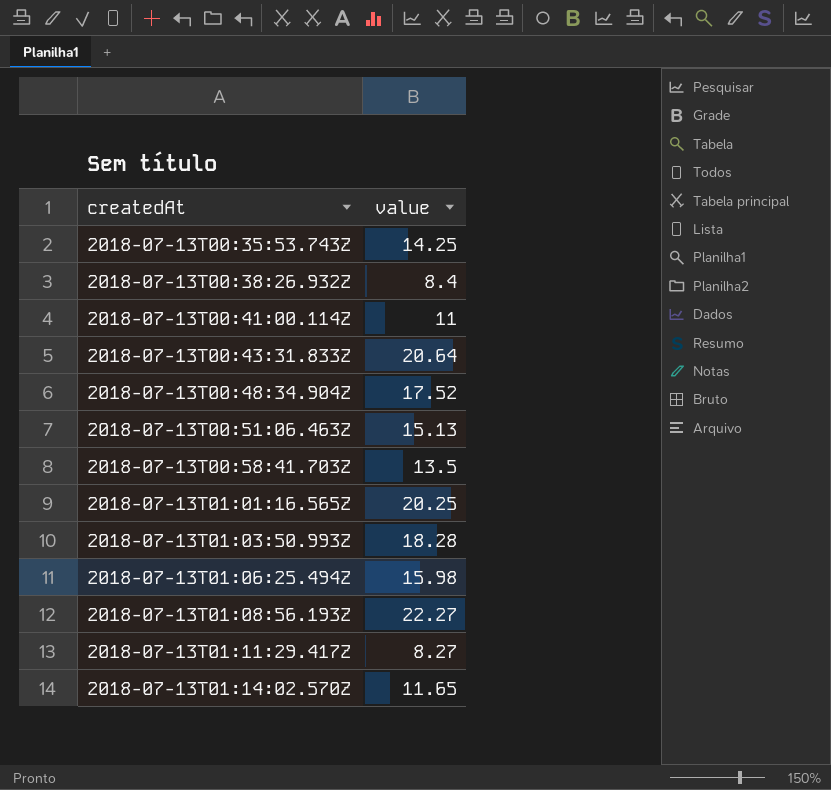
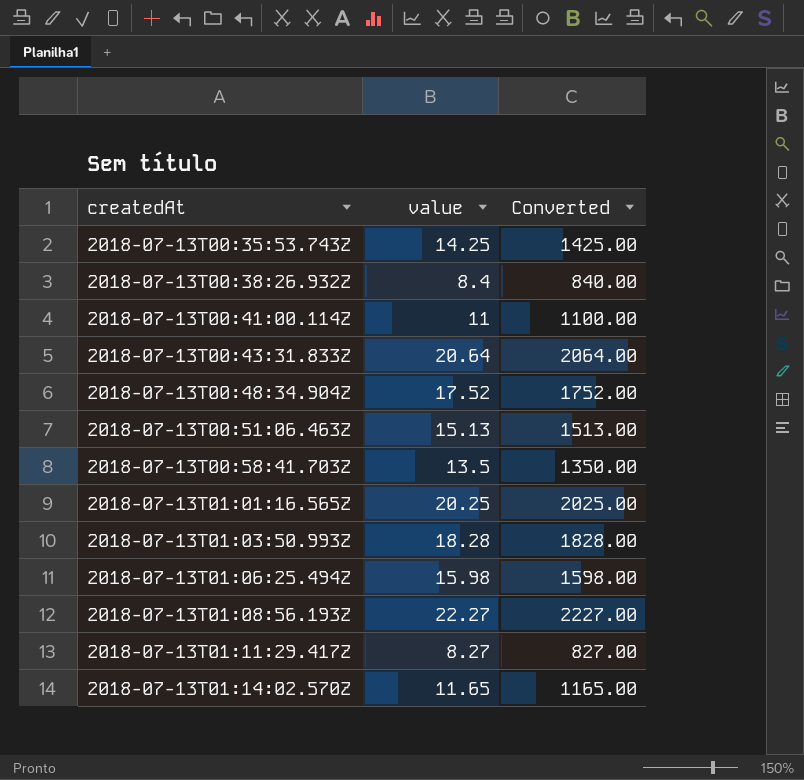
column Converted | formula: none -> [value] * 100

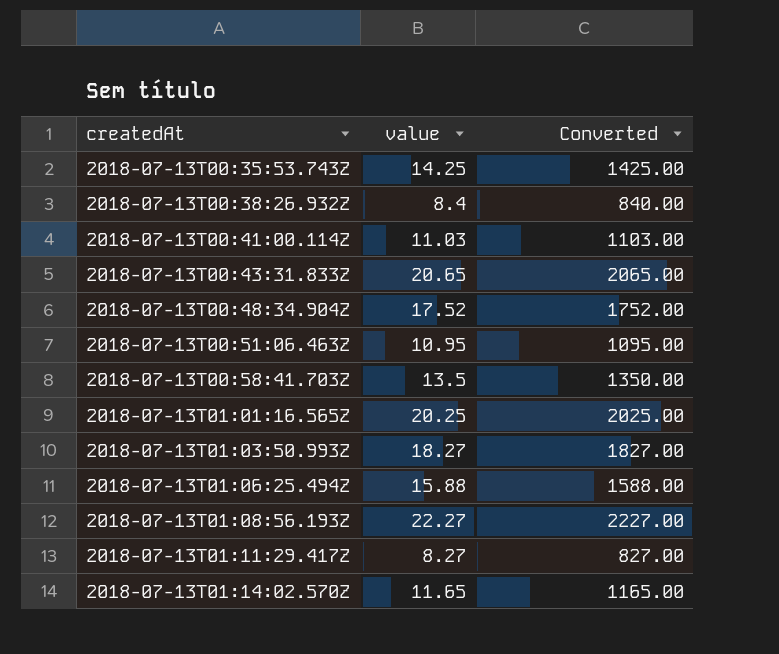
2018-07-13T00:41:00.114Z | value: 11 -> 11.03
2018-07-13T00:41:00.114Z | Converted: 1100.00 -> 1103.00
2018-07-13T00:43:31.833Z | value: 20.64 -> 20.65
2018-07-13T00:43:31.833Z | Converted: 2064.00 -> 2065.00
2018-07-13T00:51:06.463Z | value: 15.13 -> 10.95
2018-07-13T00:51:06.463Z | Converted: 1513.00 -> 1095.00
2018-07-13T01:03:50.993Z | value: 18.28 -> 18.27
2018-07-13T01:03:50.993Z | Converted: 1828.00 -> 1827.00
2018-07-13T01:06:25.494Z | value: 15.98 -> 15.88
2018-07-13T01:06:25.494Z | Converted: 1598.00 -> 1588.00

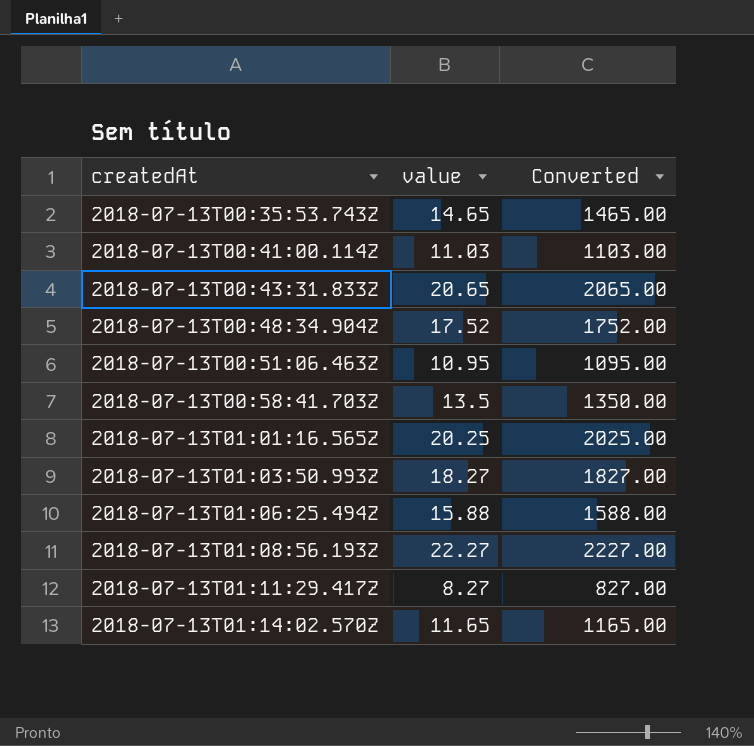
row 2018-07-13T00:38:26.932Z: 8.4 | 840.00 -> none
2018-07-13T00:35:53.743Z | value: 14.25 -> 14.65
2018-07-13T00:35:53.743Z | Converted: 1425.00 -> 1465.00

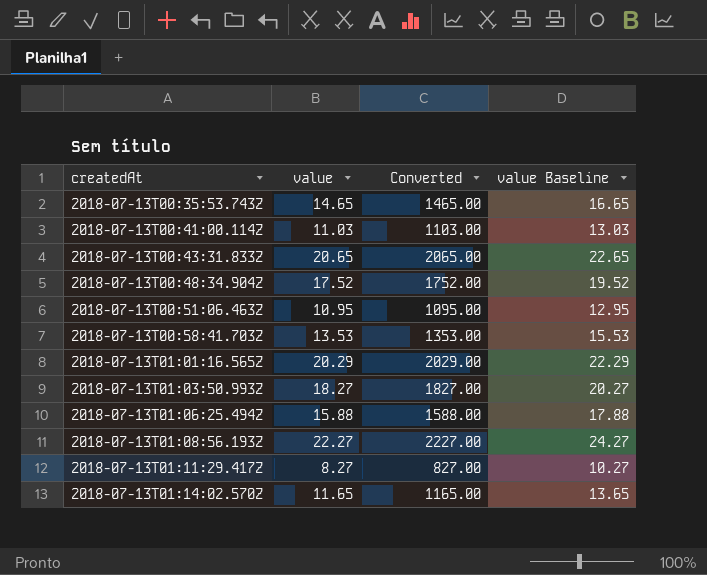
column value Baseline | formula: none -> [value] + 2
2018-07-13T00:58:41.703Z | value: 13.5 -> 13.53
2018-07-13T00:58:41.703Z | Converted: 1350.00 -> 1353.00
2018-07-13T01:01:16.565Z | value: 20.25 -> 20.29
2018-07-13T01:01:16.565Z | Converted: 2025.00 -> 2029.00

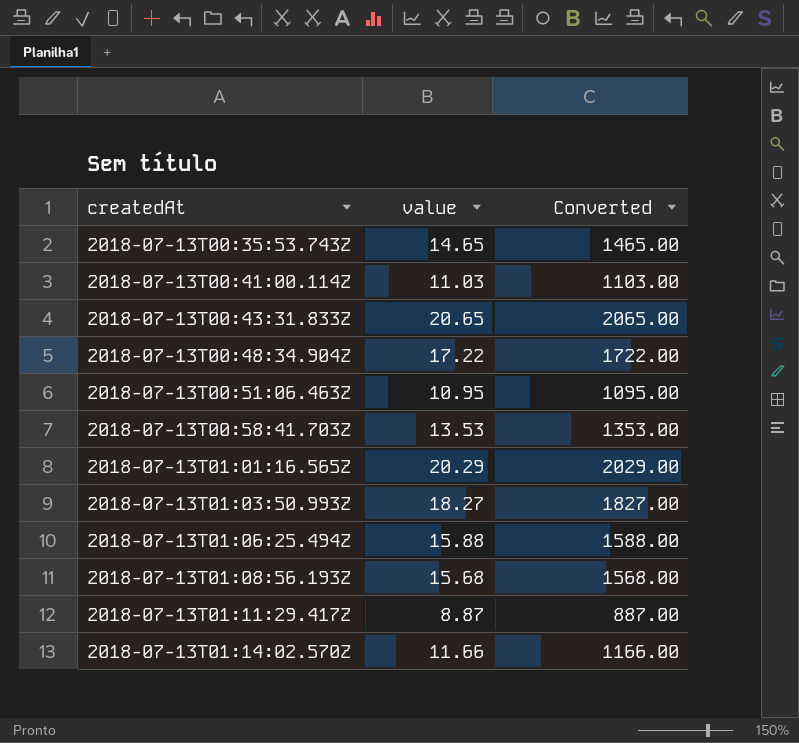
column value Baseline | formula: [value] + 2 -> none
2018-07-13T00:48:34.904Z | value: 17.52 -> 17.22
2018-07-13T00:48:34.904Z | Converted: 1752.00 -> 1722.00
2018-07-13T01:08:56.193Z | value: 22.27 -> 15.68
2018-07-13T01:08:56.193Z | Converted: 2227.00 -> 1568.00
2018-07-13T01:11:29.417Z | value: 8.27 -> 8.87
2018-07-13T01:11:29.417Z | Converted: 827.00 -> 887.00
2018-07-13T01:14:02.570Z | value: 11.65 -> 11.66
2018-07-13T01:14:02.570Z | Converted: 1165.00 -> 1166.00

